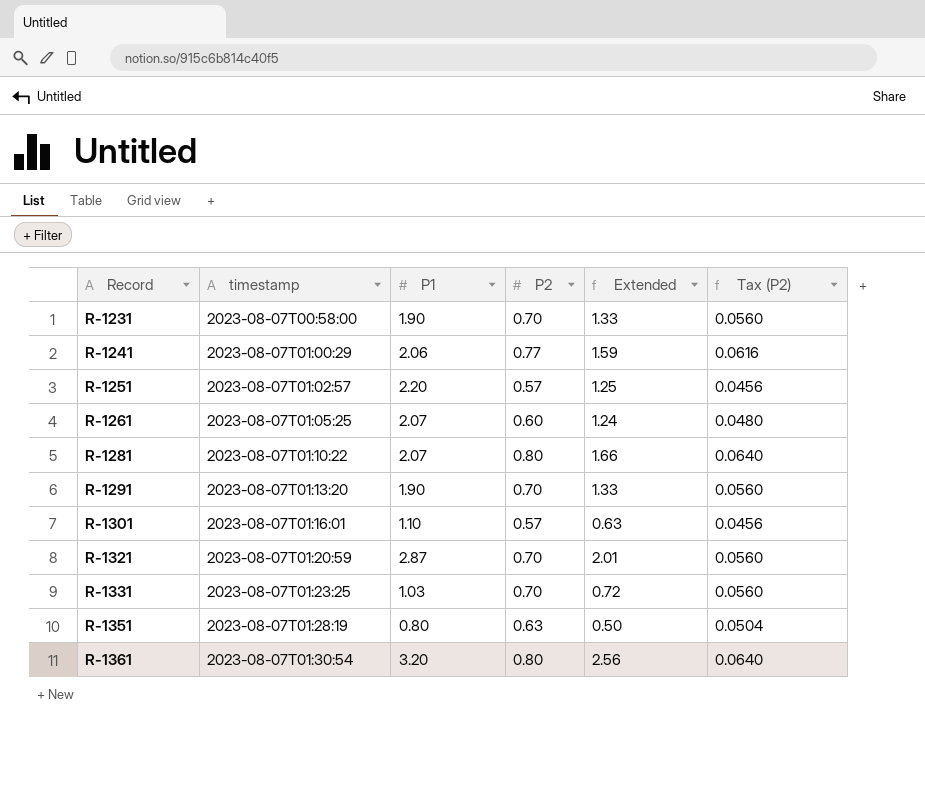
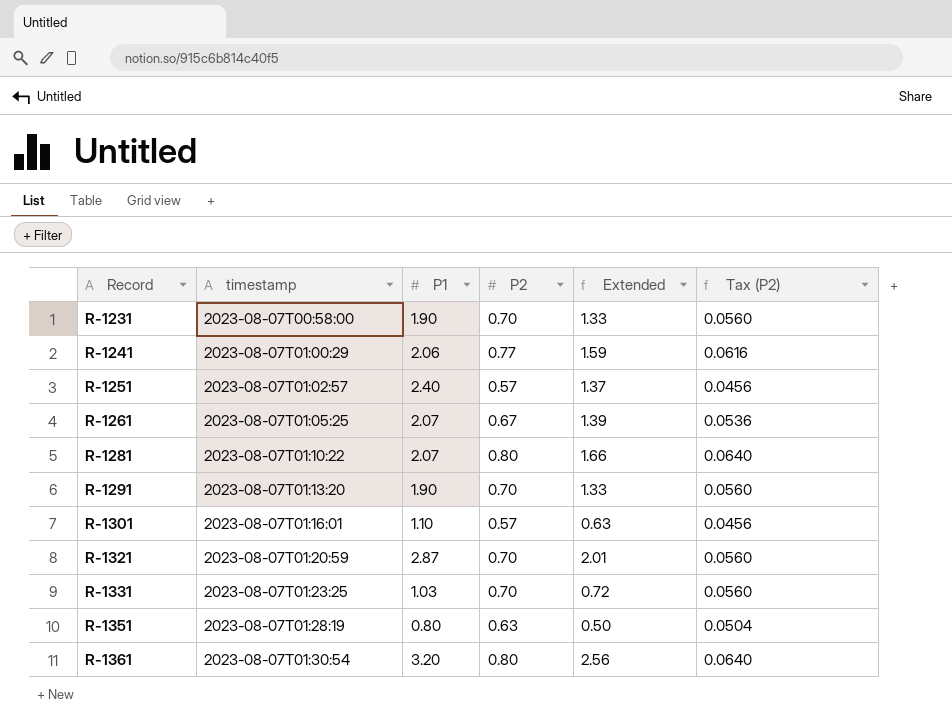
R-1251 | P1: 2.20 -> 2.40
R-1251 | Extended: 1.25 -> 1.37
R-1261 | P2: 0.60 -> 0.67
R-1261 | Extended: 1.24 -> 1.39
R-1261 | Tax (P2): 0.0480 -> 0.0536

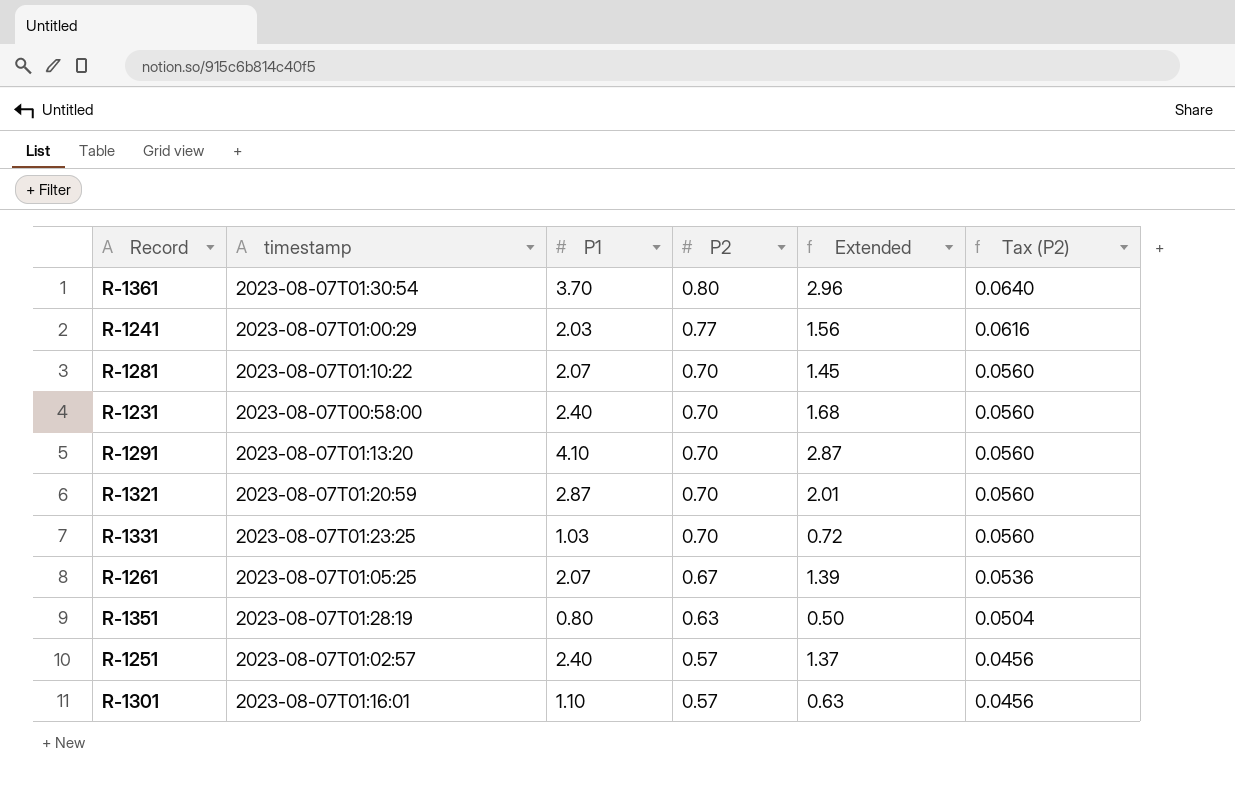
row order: Record ascending -> P2 descending
R-1361 | P1: 3.20 -> 3.70
R-1361 | Extended: 2.56 -> 2.96
R-1241 | P1: 2.06 -> 2.03
R-1241 | Extended: 1.59 -> 1.56
R-1281 | P2: 0.80 -> 0.70
R-1281 | Extended: 1.66 -> 1.45
R-1281 | Tax (P2): 0.0640 -> 0.0560
R-1231 | P1: 1.90 -> 2.40
R-1231 | Extended: 1.33 -> 1.68
R-1291 | P1: 1.90 -> 4.10
R-1291 | Extended: 1.33 -> 2.87

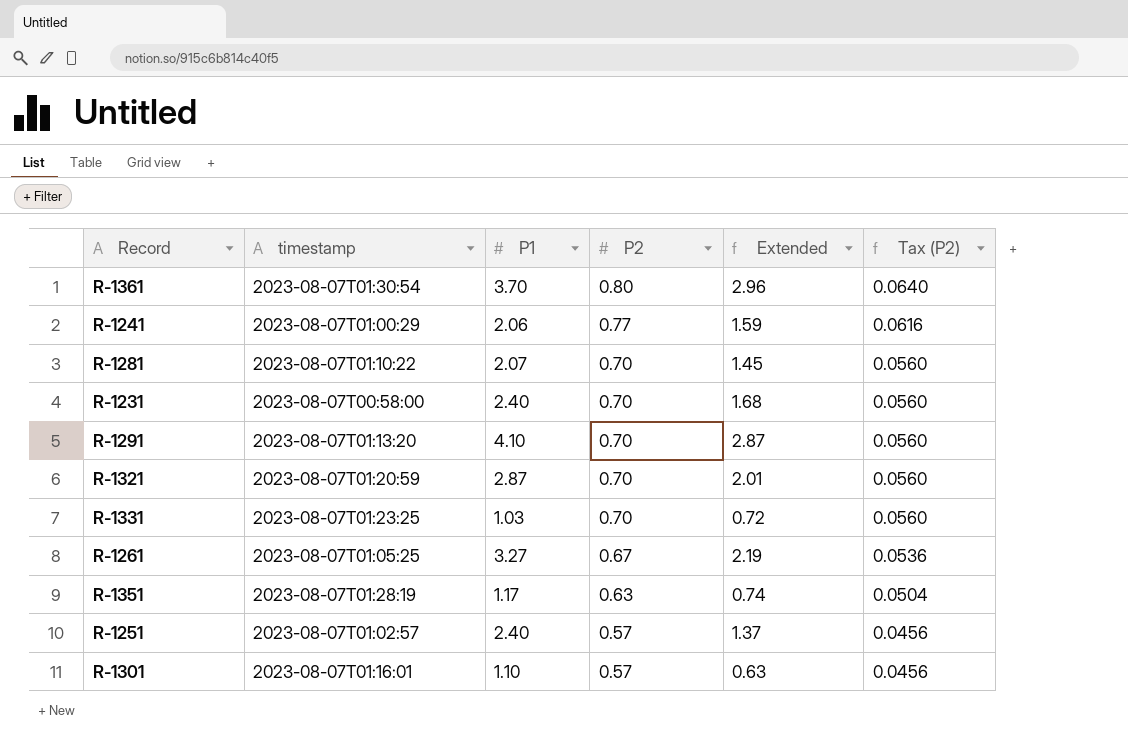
R-1241 | P1: 2.03 -> 2.06
R-1241 | Extended: 1.56 -> 1.59
R-1261 | P1: 2.07 -> 3.27
R-1261 | Extended: 1.39 -> 2.19
R-1351 | P1: 0.80 -> 1.17
R-1351 | Extended: 0.50 -> 0.74

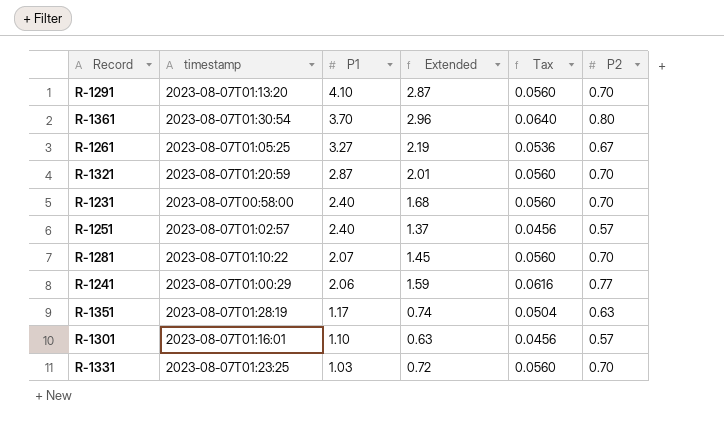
row order: P2 descending -> P1 descending
column name: Tax (P2) -> Tax
column P2 | position: 4 -> 6

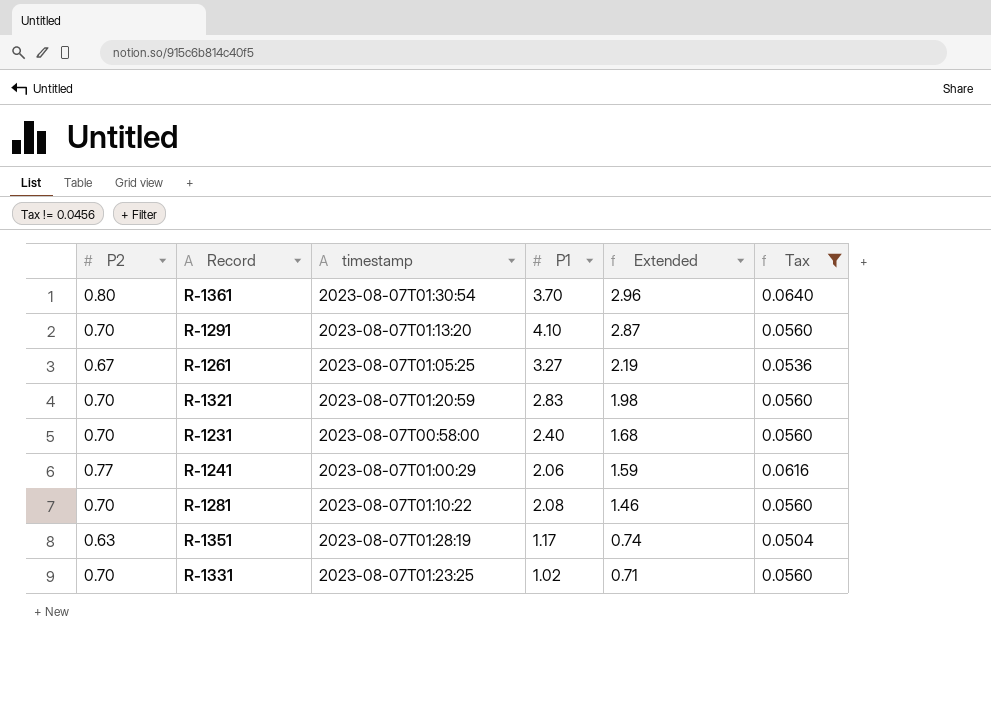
filter: none -> Tax != 0.0456
row order: P1 descending -> Extended descending
column P2 | position: 6 -> 1
R-1321 | P1: 2.87 -> 2.83
R-1321 | Extended: 2.01 -> 1.98
R-1281 | P1: 2.07 -> 2.08
R-1281 | Extended: 1.45 -> 1.46
R-1331 | P1: 1.03 -> 1.02
R-1331 | Extended: 0.72 -> 0.71

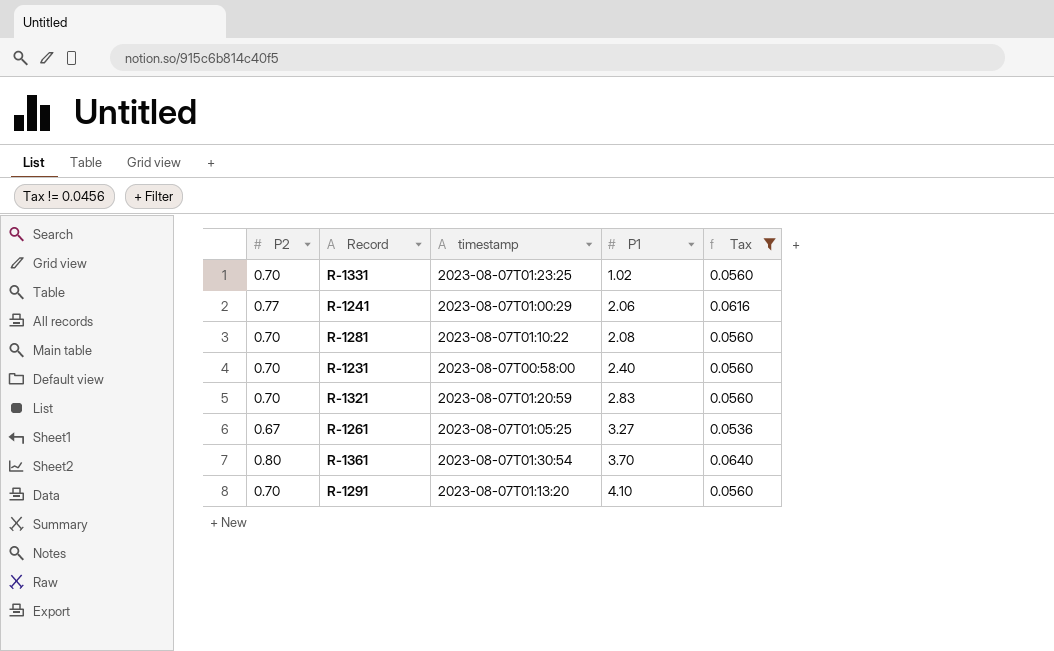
row order: Extended descending -> P1 ascending
column Extended | formula: [P2] * [P1] -> none
row R-1351: 0.63 | 2023-08-07T01:28:19 | 1.17 | 0.74 | 0.0504 -> none

